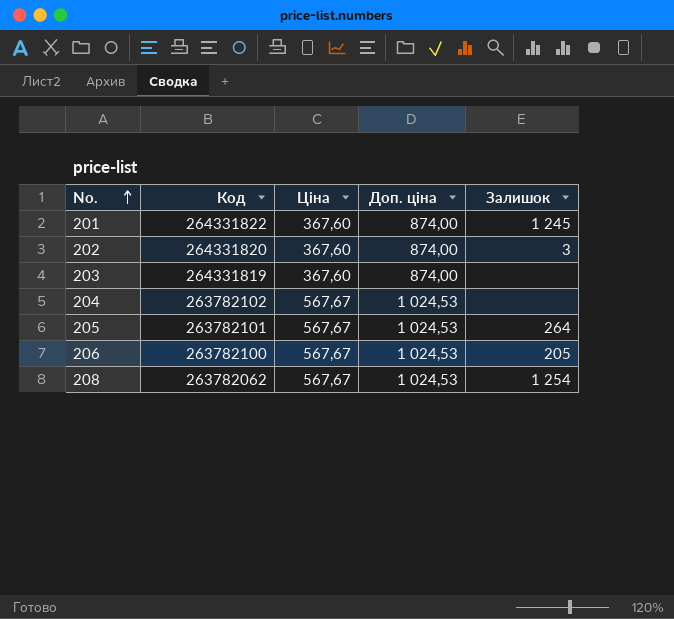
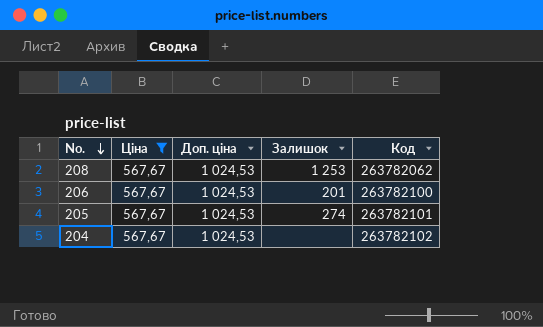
filter: none -> Ціна = 567,67
row order: No. ascending -> No. descending
column Код | position: 2 -> 5
208 | Залишок: 1 254 -> 1 253
206 | Залишок: 205 -> 201
205 | Залишок: 264 -> 274

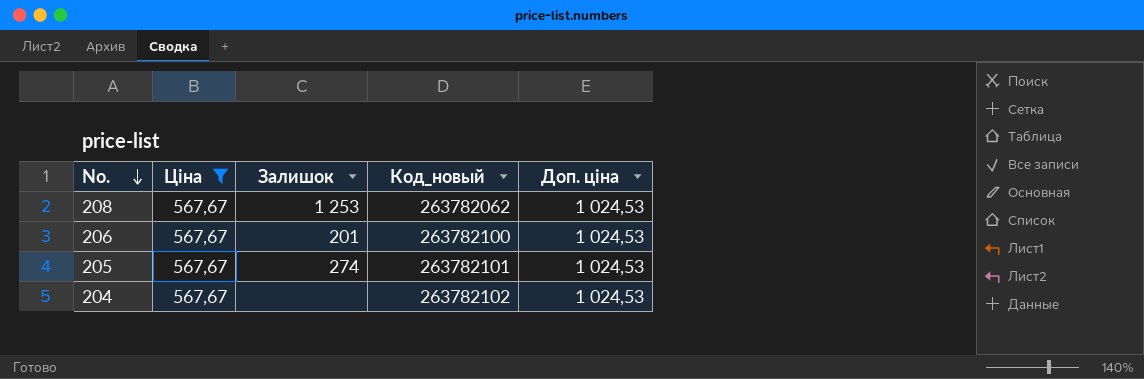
column name: Код -> Код_новый
column Доп. ціна | position: 3 -> 5

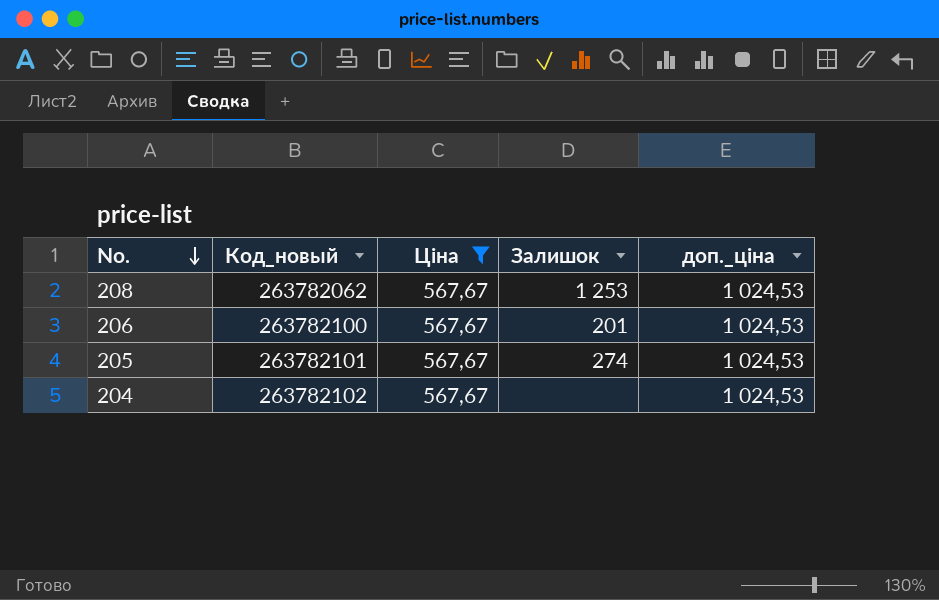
column Код_новый | position: 4 -> 2
column name: Доп. ціна -> доп._ціна

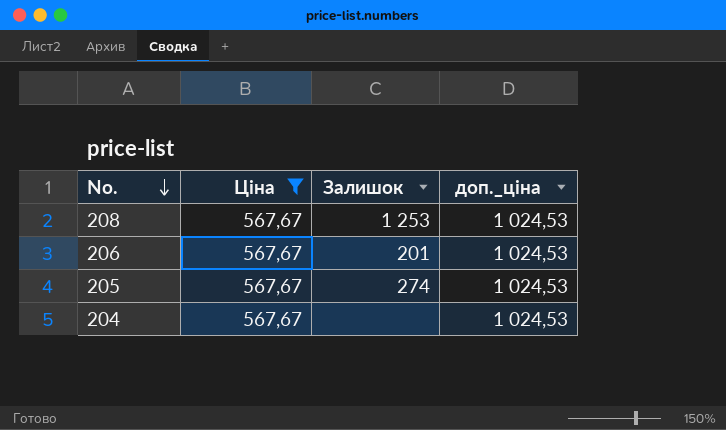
column Код_новый | position: 2 -> none

